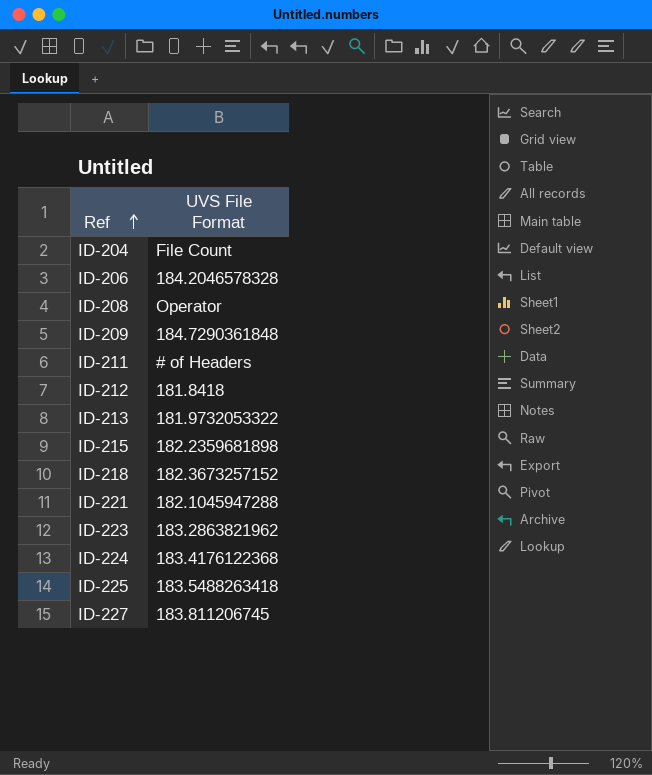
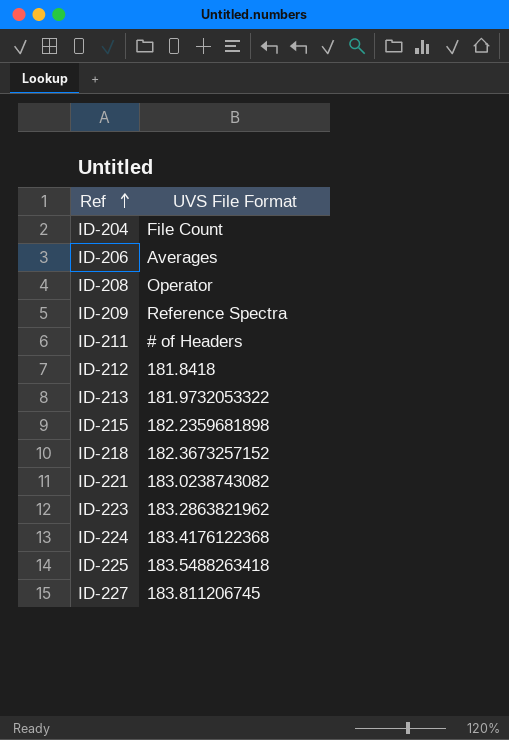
ID-206 | UVS File Format: 184.2046578328 -> Averages
ID-209 | UVS File Format: 184.7290361848 -> Reference Spectra
ID-221 | UVS File Format: 182.1045947288 -> 183.0238743082

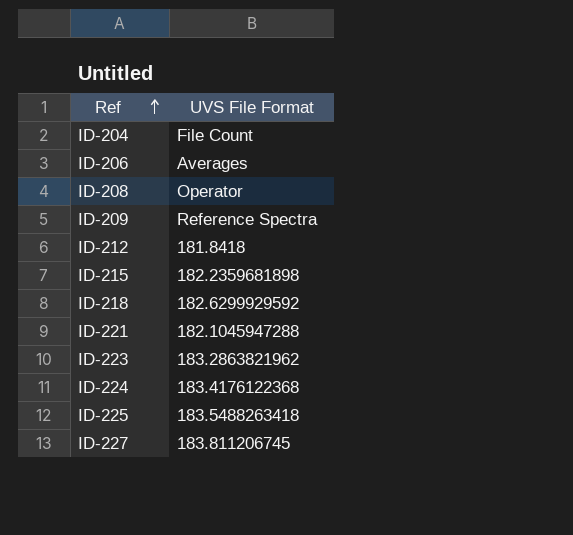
row ID-211: # of Headers -> none
row ID-213: 181.9732053322 -> none
ID-218 | UVS File Format: 182.3673257152 -> 182.6299929592
ID-221 | UVS File Format: 183.0238743082 -> 182.1045947288

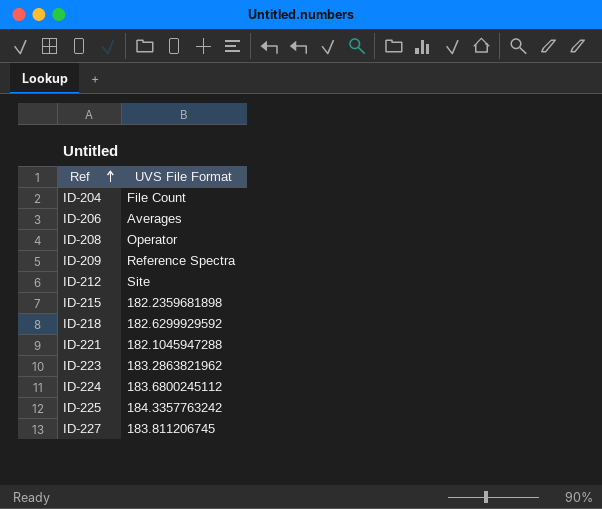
ID-212 | UVS File Format: 181.8418 -> Site
ID-224 | UVS File Format: 183.4176122368 -> 183.6800245112
ID-225 | UVS File Format: 183.5488263418 -> 184.3357763242

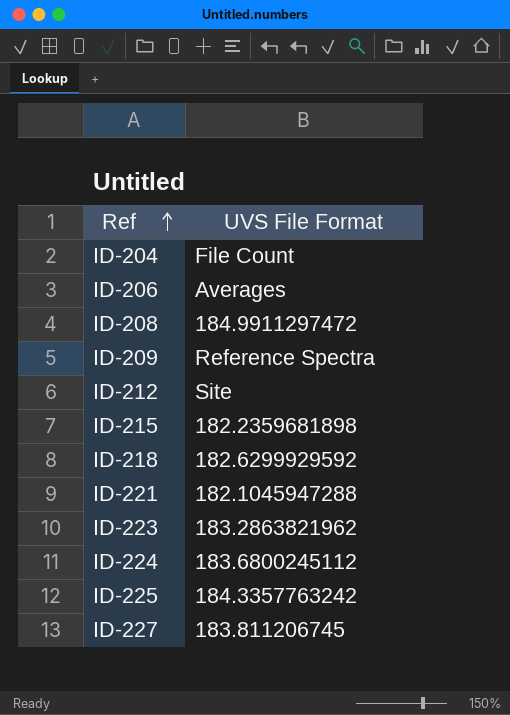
ID-208 | UVS File Format: Operator -> 184.9911297472

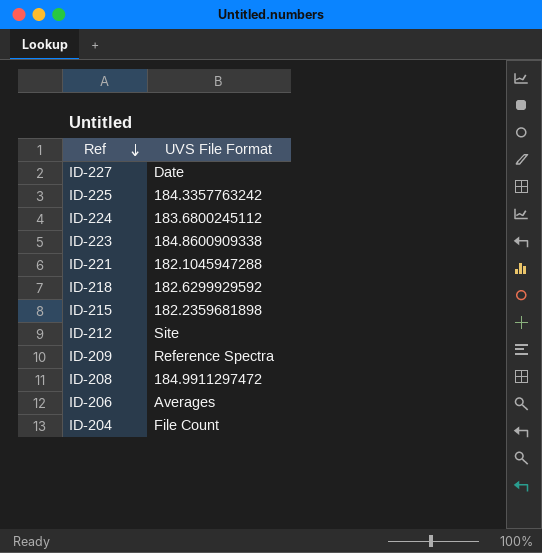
row order: Ref ascending -> Ref descending
ID-227 | UVS File Format: 183.811206745 -> Date
ID-223 | UVS File Format: 183.2863821962 -> 184.8600909338

